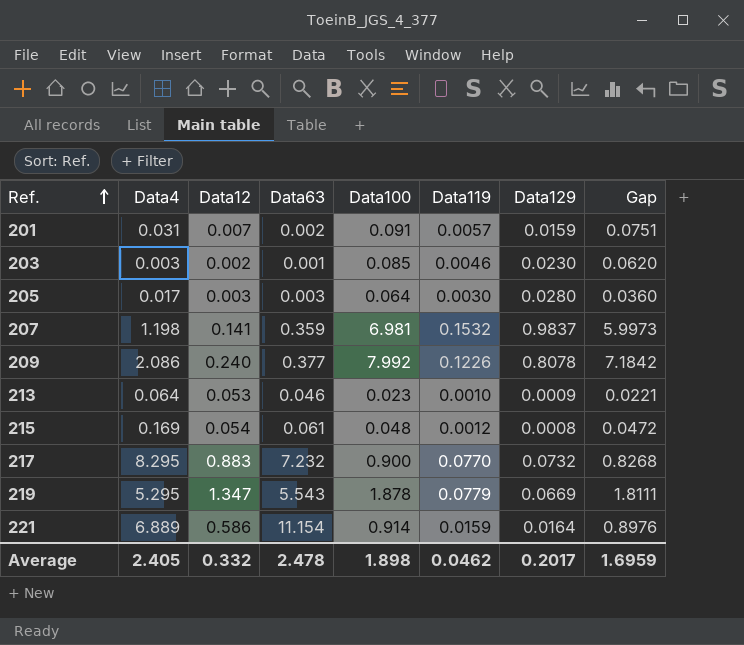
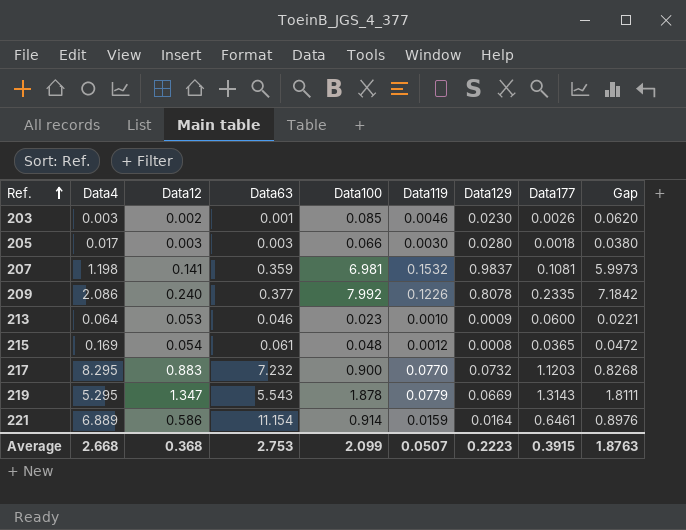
column Data177 | position: none -> 8
row 201: 0.031 | 0.007 | 0.002 | 0.091 | 0.0057 | 0.0159 | 0.0751 -> none
205 | Data100: 0.064 -> 0.066
205 | Gap: 0.0360 -> 0.0380
Average | Data4: 2.405 -> 2.668
Average | Data12: 0.332 -> 0.368
Average | Data63: 2.478 -> 2.753
Average | Data100: 1.898 -> 2.099
Average | Data119: 0.0462 -> 0.0507
Average | Data129: 0.2017 -> 0.2223
Average | Gap: 1.6959 -> 1.8763

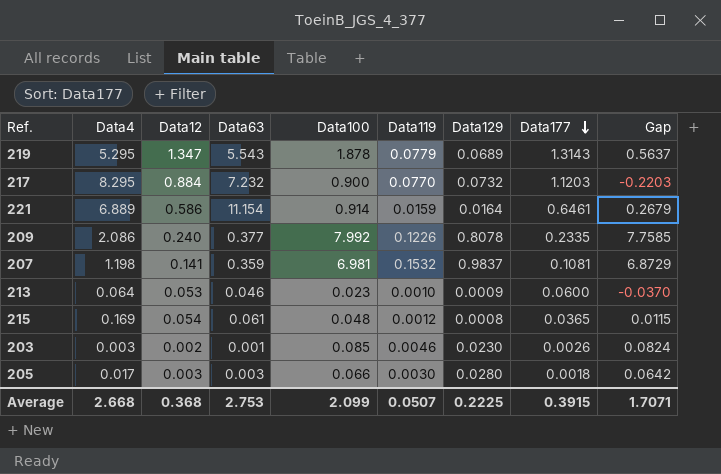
row order: Ref. ascending -> Data177 descending
column Gap | formula: [Data100] - [Data129] -> [Data100] - [Data177]
219 | Data129: 0.0669 -> 0.0689
217 | Data12: 0.883 -> 0.884
Average | Data129: 0.2223 -> 0.2225
Average | Gap: 1.8763 -> 1.7071

